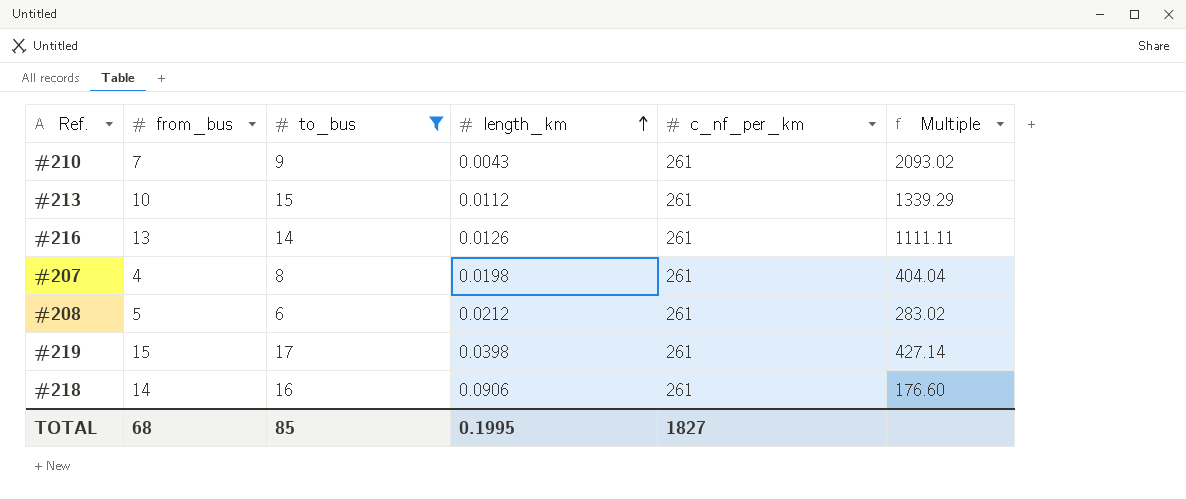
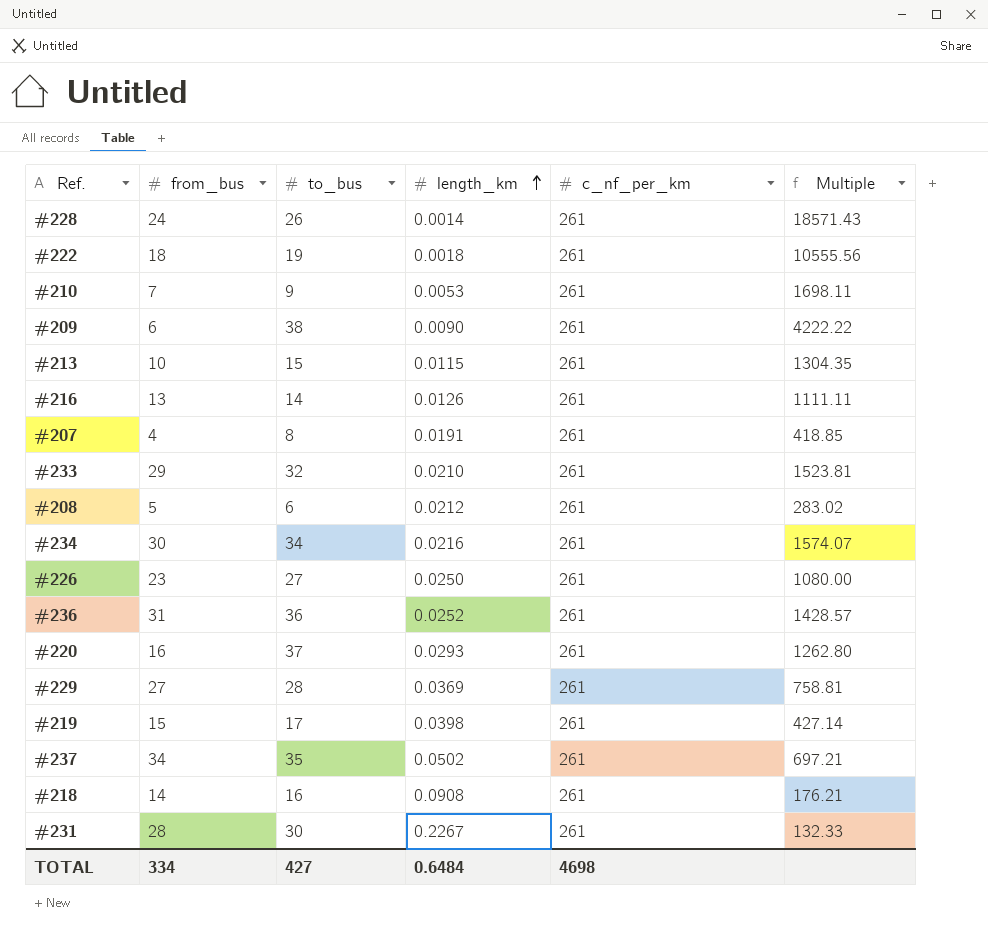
filter: to_bus <= 17 -> none
#210 | length_km: 0.0043 -> 0.0053
#210 | Multiple: 2093.02 -> 1698.11
#213 | length_km: 0.0112 -> 0.0115
#213 | Multiple: 1339.29 -> 1304.35
#207 | length_km: 0.0198 -> 0.0191
#207 | Multiple: 404.04 -> 418.85
#218 | length_km: 0.0906 -> 0.0908
#218 | Multiple: 176.60 -> 176.21
TOTAL | from_bus: 68 -> 334
TOTAL | to_bus: 85 -> 427
TOTAL | length_km: 0.1995 -> 0.6484
TOTAL | c_nf_per_km: 1827 -> 4698

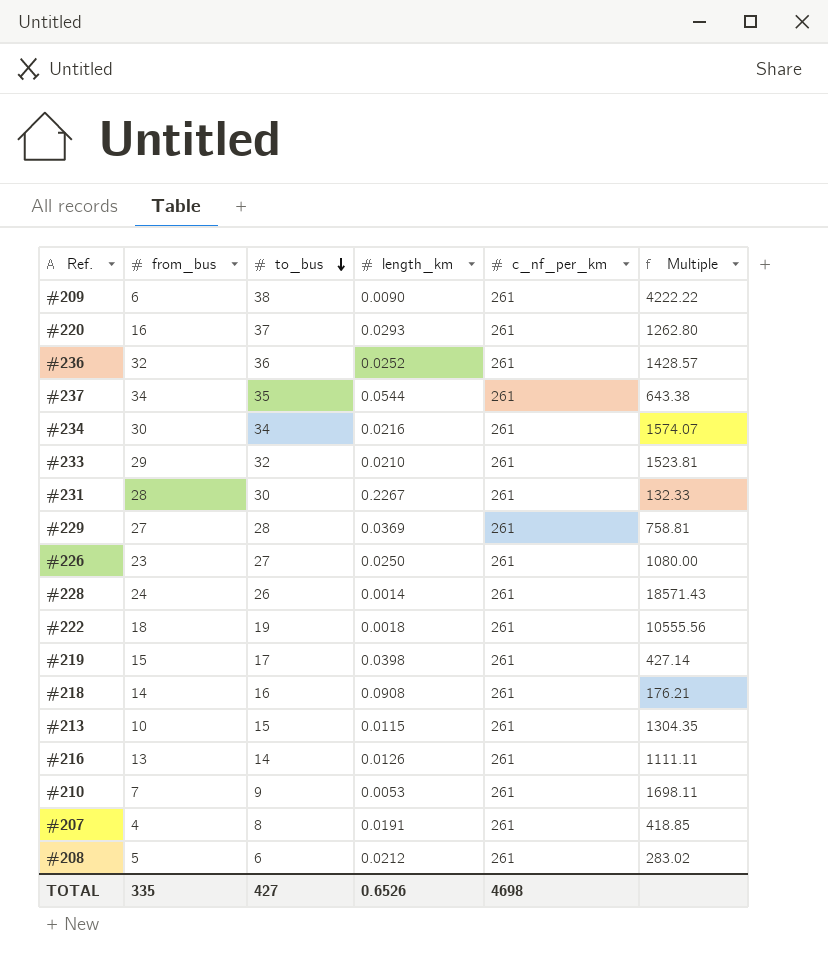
row order: length_km ascending -> to_bus descending
#236 | from_bus: 31 -> 32
#237 | length_km: 0.0502 -> 0.0544
#237 | Multiple: 697.21 -> 643.38
TOTAL | from_bus: 334 -> 335
TOTAL | length_km: 0.6484 -> 0.6526

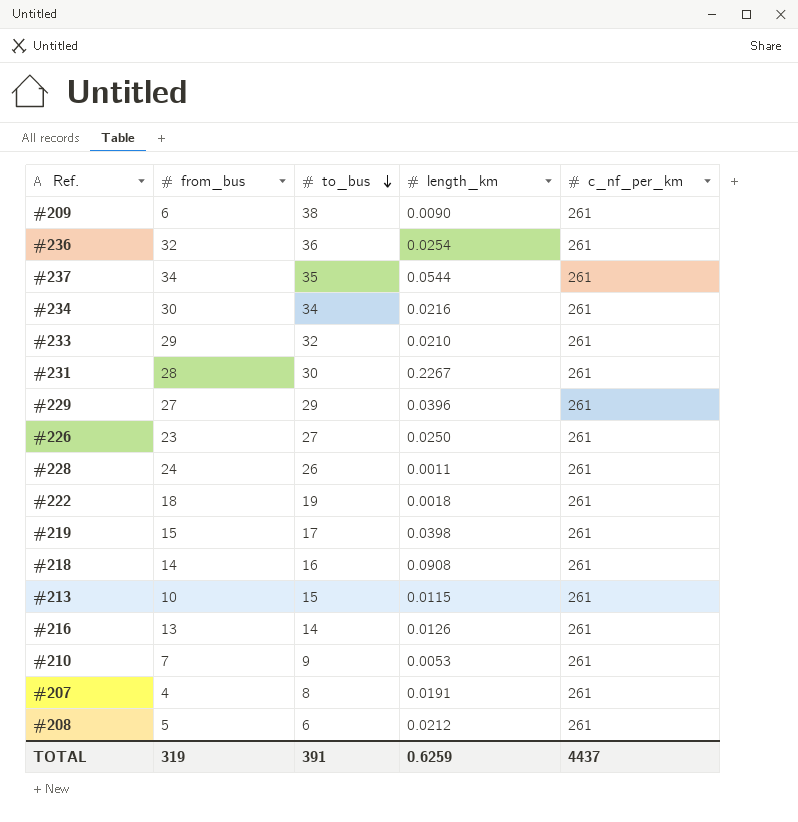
column Multiple | formula: [to_bus] / [length_km] -> none
row #220: 16 | 37 | 0.0293 | 261 | 1262.80 -> none
#236 | length_km: 0.0252 -> 0.0254
#229 | to_bus: 28 -> 29
#229 | length_km: 0.0369 -> 0.0396
#228 | length_km: 0.0014 -> 0.0011
TOTAL | from_bus: 335 -> 319
TOTAL | to_bus: 427 -> 391
TOTAL | length_km: 0.6526 -> 0.6259
TOTAL | c_nf_per_km: 4698 -> 4437

